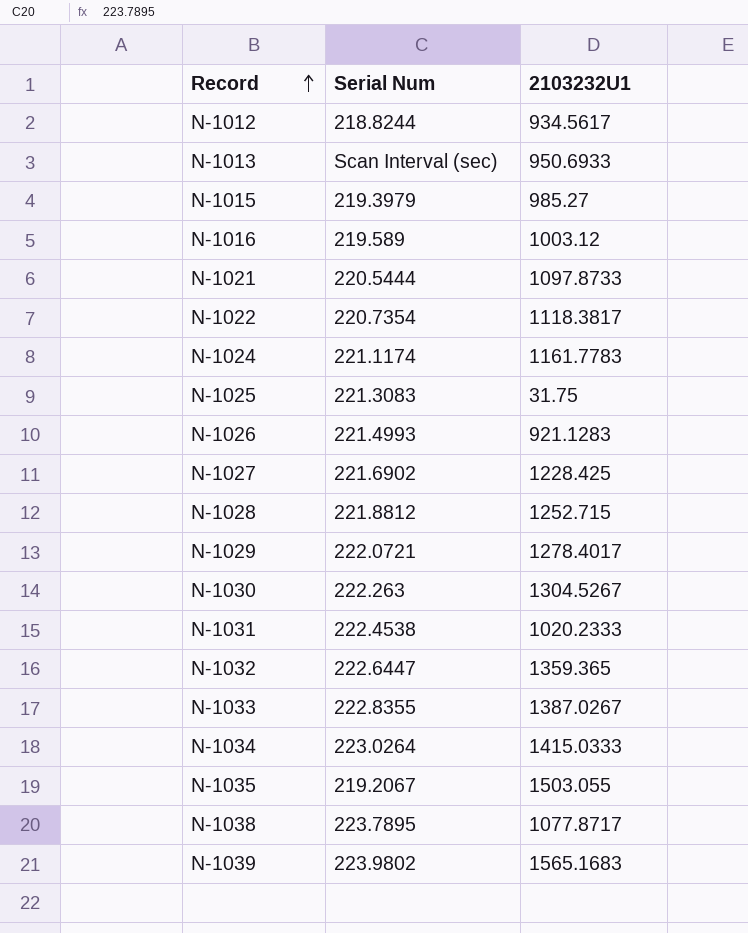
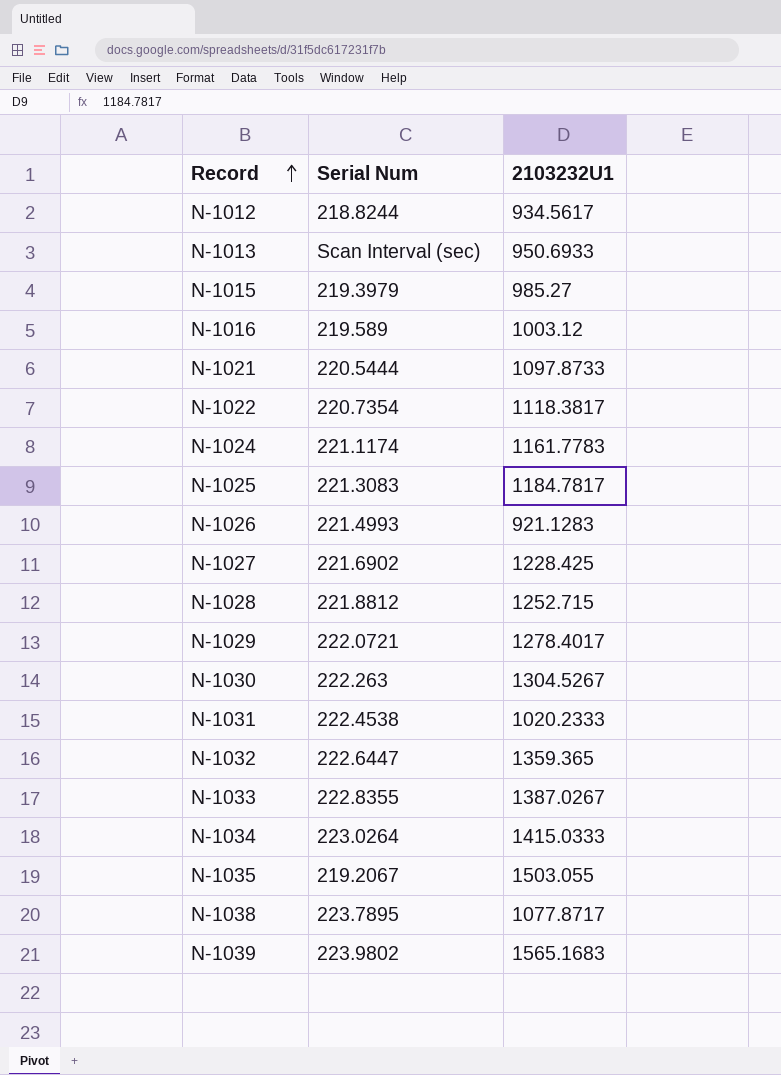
N-1025 | 2103232U1: 31.75 -> 1184.7817

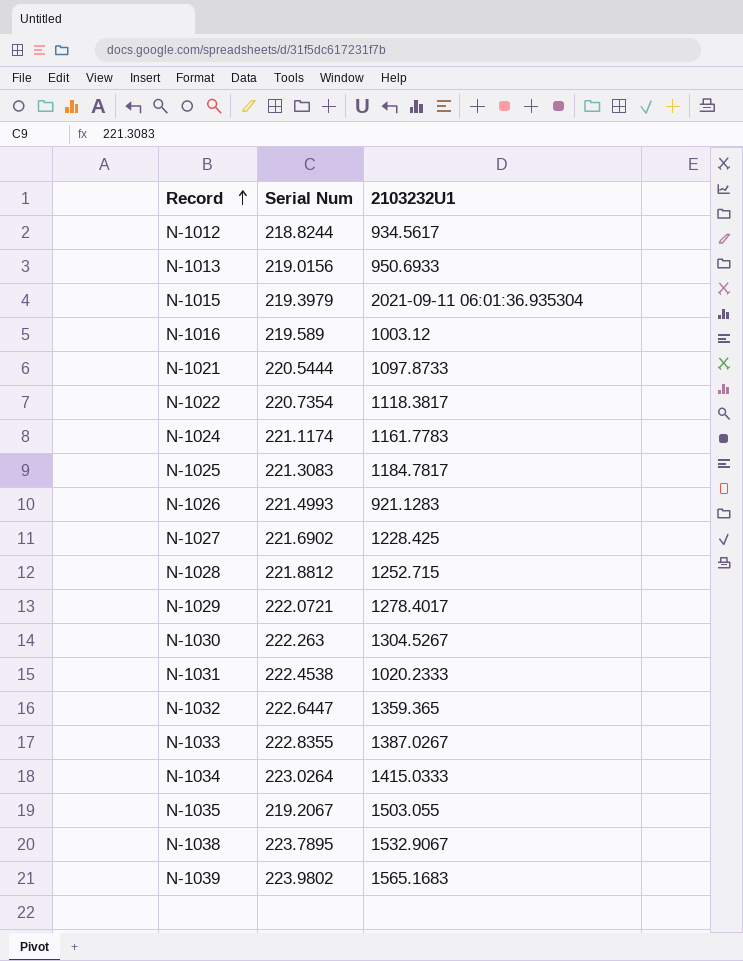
N-1013 | Serial Num: Scan Interval (sec) -> 219.0156
N-1015 | 2103232U1: 985.27 -> 2021-09-11 06:01:36.935304
N-1038 | 2103232U1: 1077.8717 -> 1532.9067

